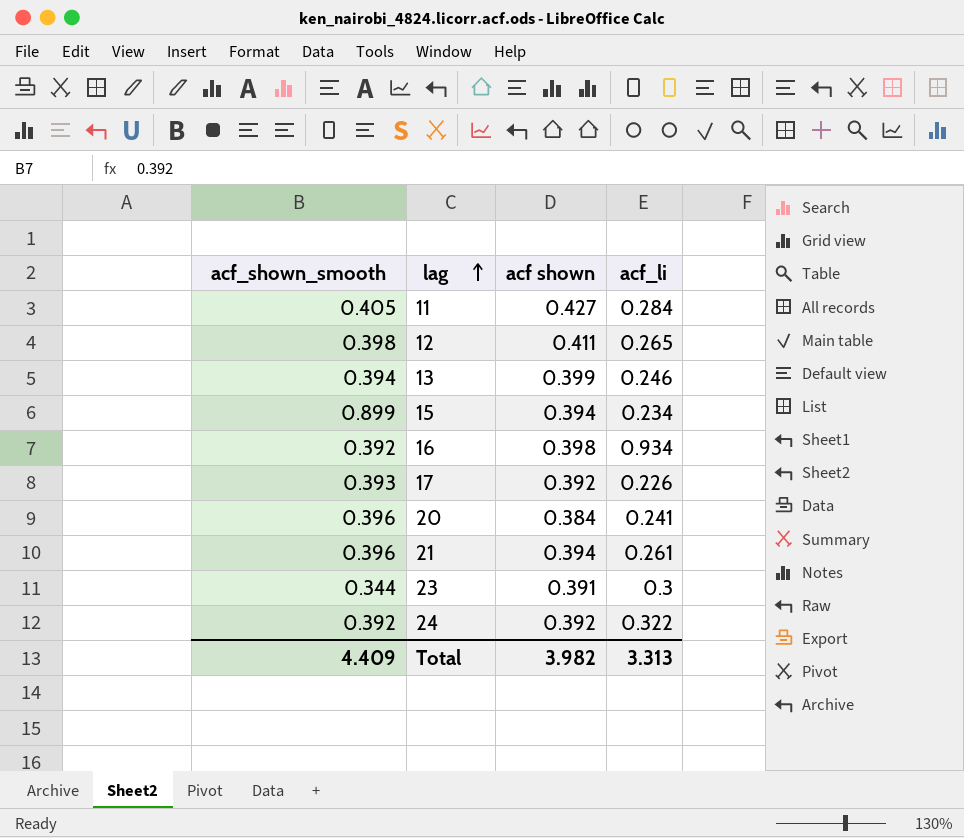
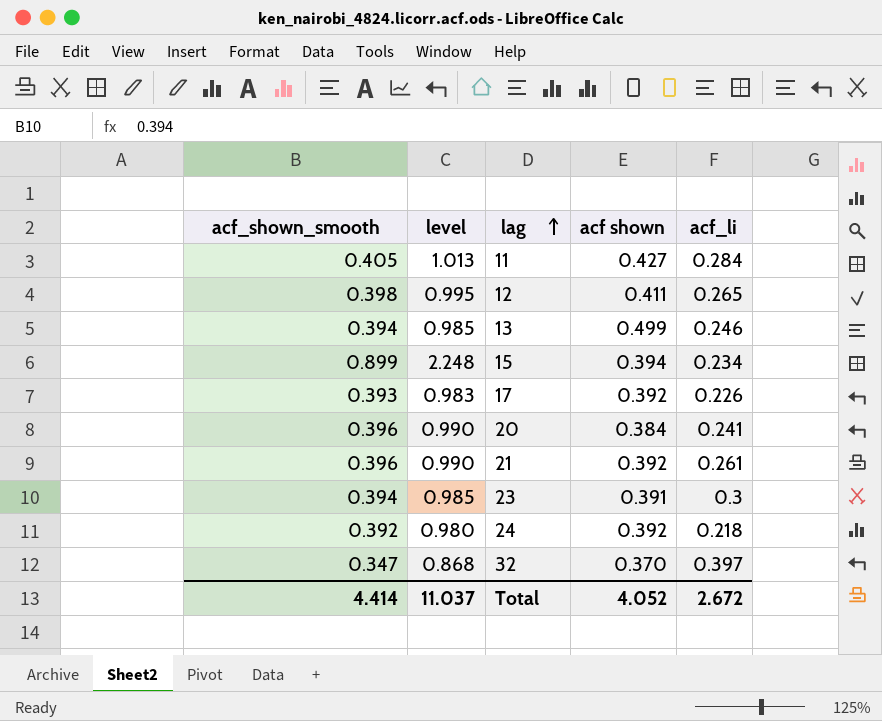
column level | formula: none -> [acf_shown_smooth] * 2.5
row 16: 0.392 | 0.398 | 0.934 -> none
13 | acf shown: 0.399 -> 0.499
21 | acf shown: 0.394 -> 0.392
23 | acf_shown_smooth: 0.344 -> 0.394
24 | acf_li: 0.322 -> 0.218
row 32: none -> 0.347 | 0.868 | 0.370 | 0.397
Total | acf_shown_smooth: 4.409 -> 4.414
Total | acf shown: 3.982 -> 4.052
Total | acf_li: 3.313 -> 2.672

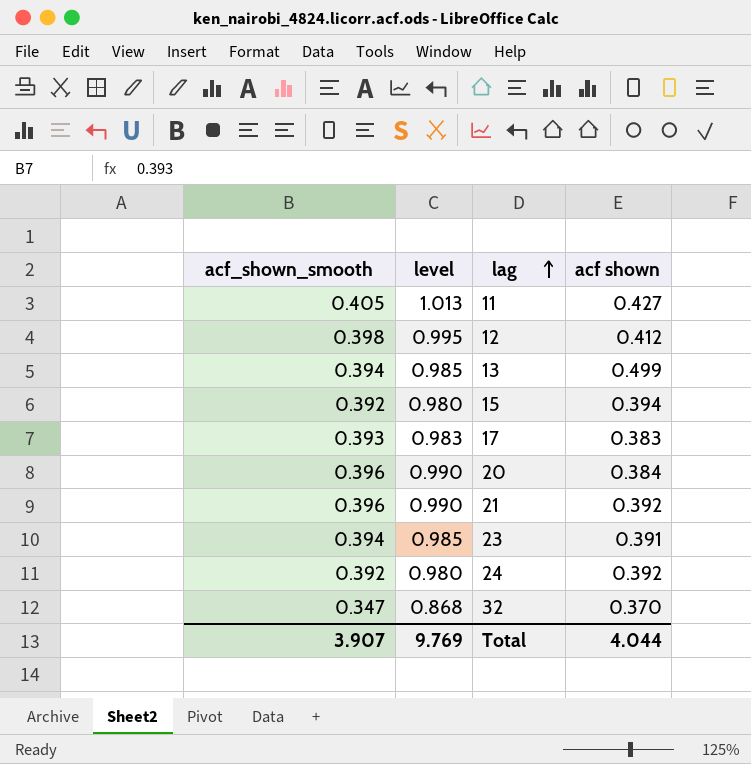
column acf_li | position: 5 -> none
12 | acf shown: 0.411 -> 0.412
15 | acf_shown_smooth: 0.899 -> 0.392
15 | level: 2.248 -> 0.980
17 | acf shown: 0.392 -> 0.383
Total | acf_shown_smooth: 4.414 -> 3.907
Total | level: 11.037 -> 9.769
Total | acf shown: 4.052 -> 4.044

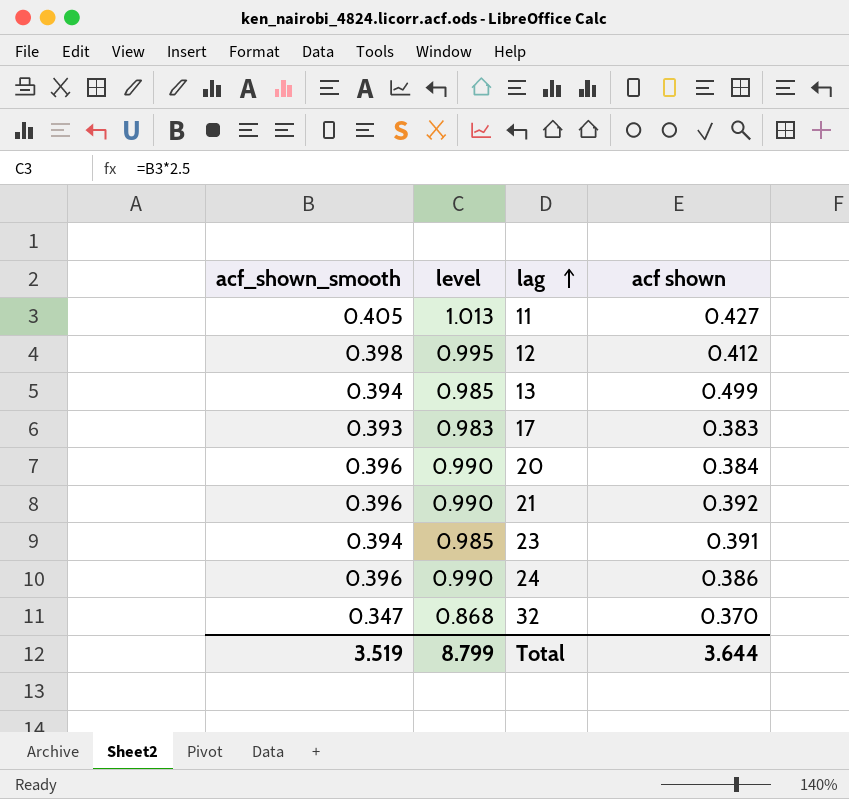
row 15: 0.392 | 0.980 | 0.394 -> none
24 | acf_shown_smooth: 0.392 -> 0.396
24 | level: 0.980 -> 0.990
24 | acf shown: 0.392 -> 0.386
Total | acf_shown_smooth: 3.907 -> 3.519
Total | level: 9.769 -> 8.799
Total | acf shown: 4.044 -> 3.644

